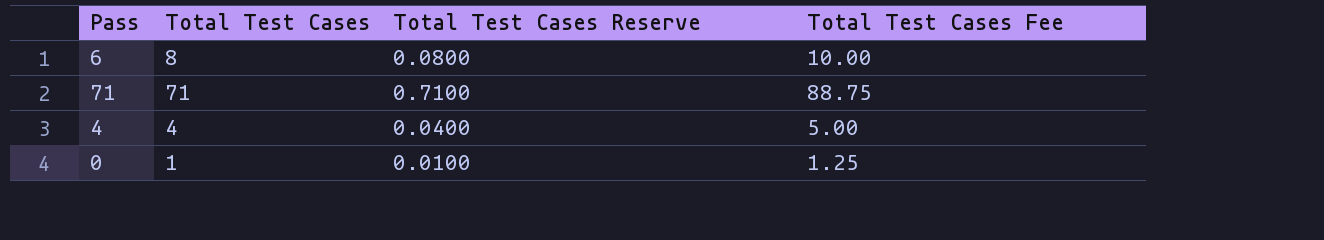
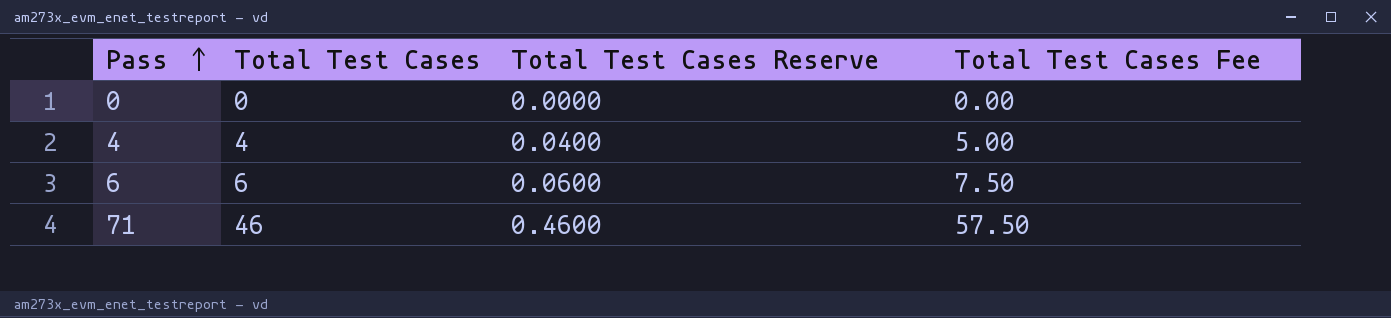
row order: none -> Pass ascending
0 | Total Test Cases: 1 -> 0
0 | Total Test Cases Reserve: 0.0100 -> 0.0000
0 | Total Test Cases Fee: 1.25 -> 0.00
6 | Total Test Cases: 8 -> 6
6 | Total Test Cases Reserve: 0.0800 -> 0.0600
6 | Total Test Cases Fee: 10.00 -> 7.50
71 | Total Test Cases: 71 -> 46
71 | Total Test Cases Reserve: 0.7100 -> 0.4600
71 | Total Test Cases Fee: 88.75 -> 57.50

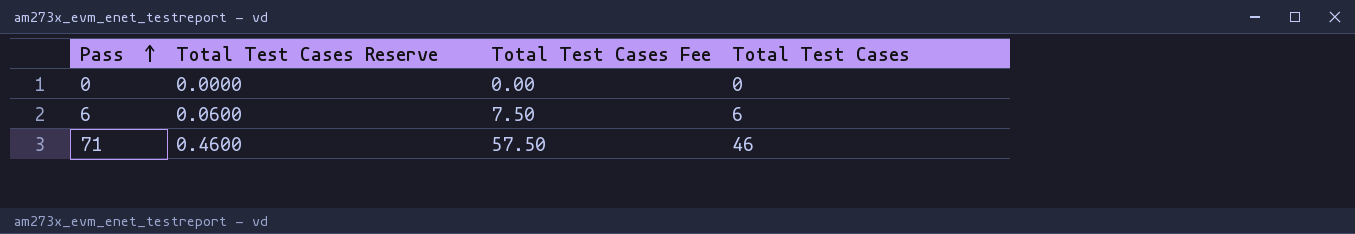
column Total Test Cases | position: 2 -> 4
row 4: 4 | 0.0400 | 5.00 -> none

